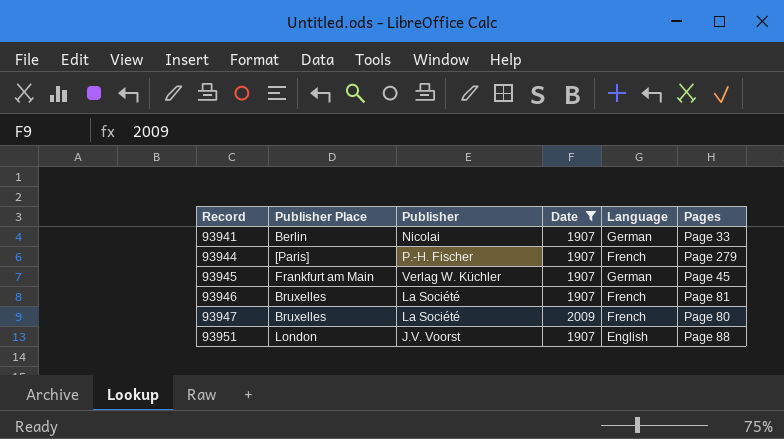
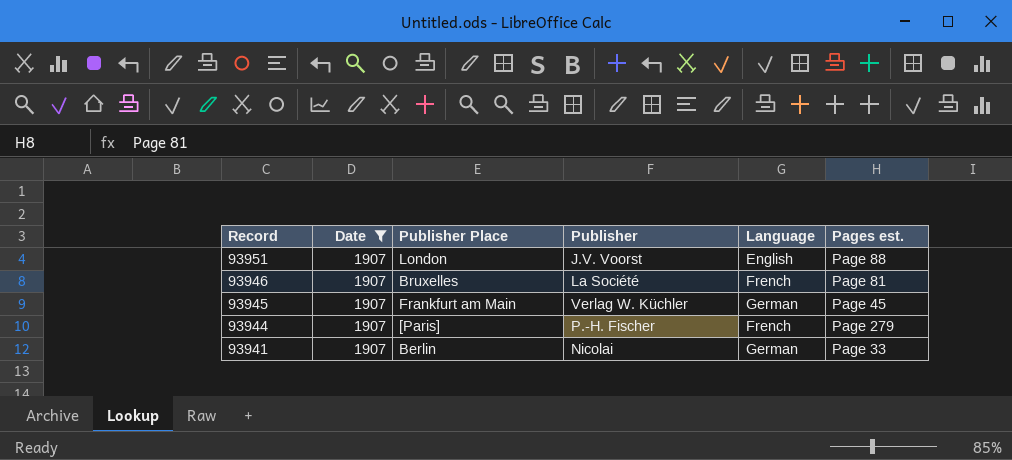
row order: Record ascending -> Record descending
column Date | position: 4 -> 2
column name: Pages -> Pages est.
row 93947: Bruxelles | La Société | 2009 | French | Page 80 -> none

